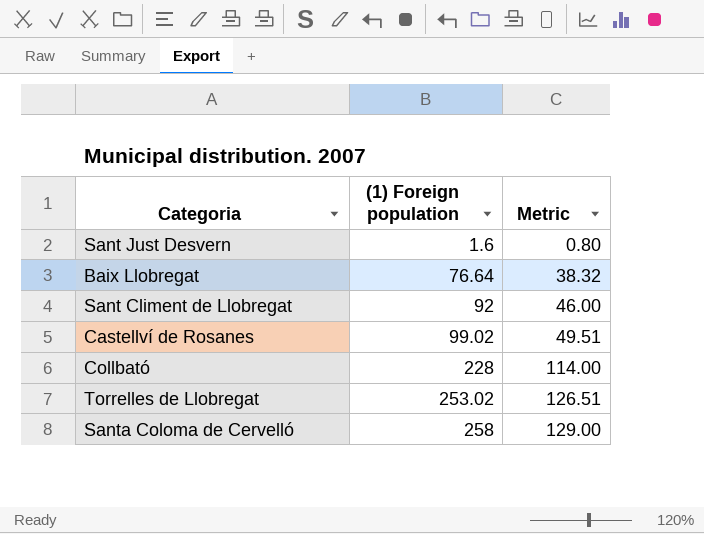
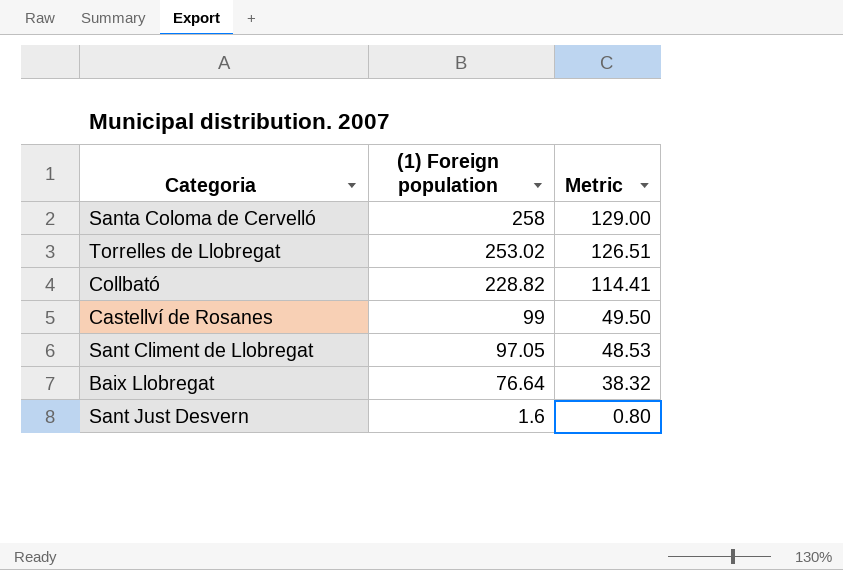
row order: (1) Foreign population ascending -> (1) Foreign population descending
Collbató | (1) Foreign population: 228 -> 228.82
Collbató | Metric: 114.00 -> 114.41
Castellví de Rosanes | (1) Foreign population: 99.02 -> 99
Castellví de Rosanes | Metric: 49.51 -> 49.50
Sant Climent de Llobregat | (1) Foreign population: 92 -> 97.05
Sant Climent de Llobregat | Metric: 46.00 -> 48.53

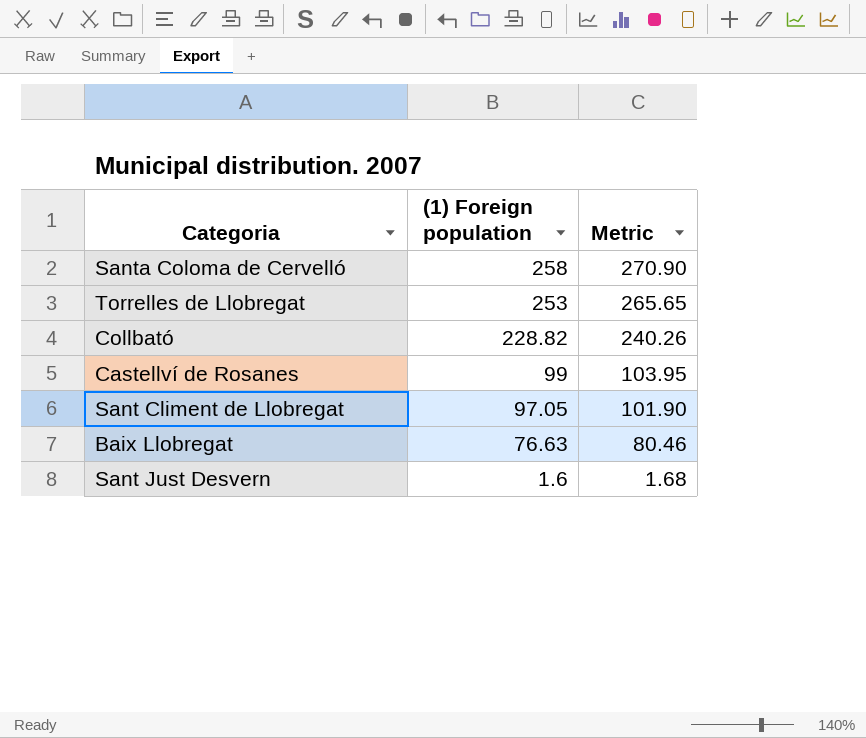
column Metric | formula: [(1) Foreign population] * 0.5 -> [(1) Foreign population] * 1.05
Torrelles de Llobregat | (1) Foreign population: 253.02 -> 253
Baix Llobregat | (1) Foreign population: 76.64 -> 76.63

